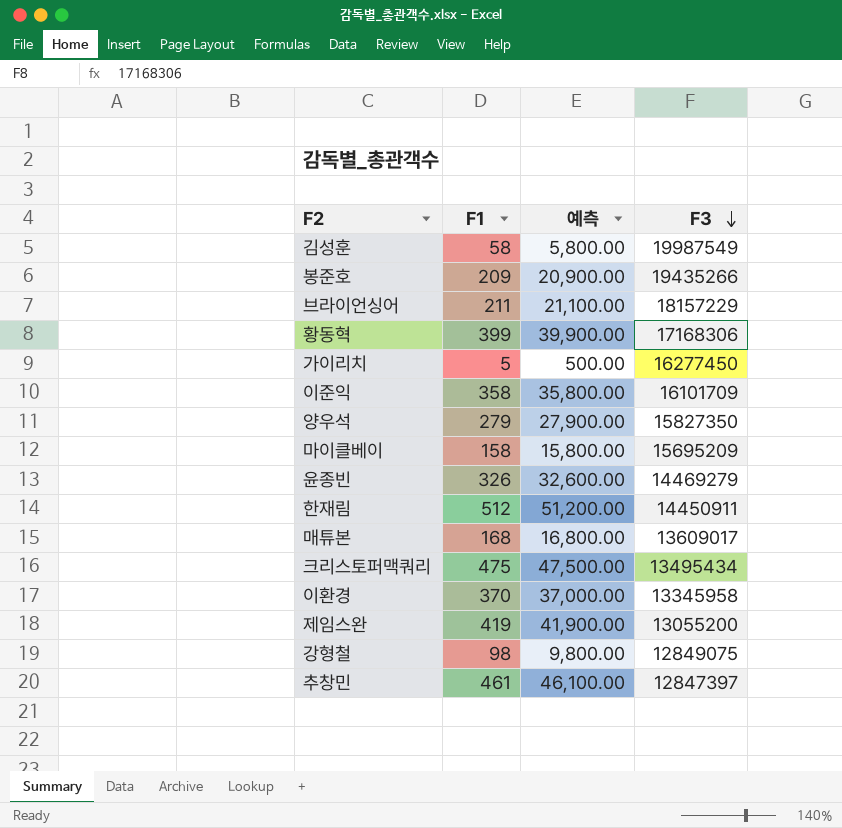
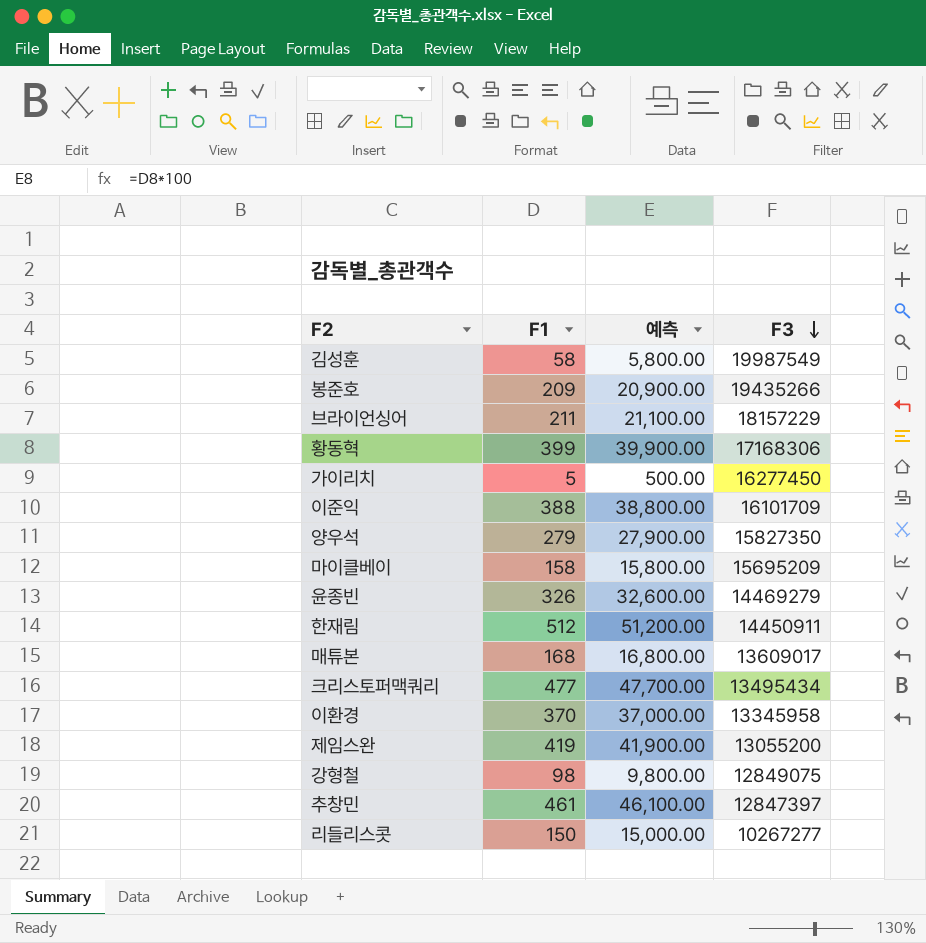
이준익 | F1: 358 -> 388
이준익 | 예측: 35,800.00 -> 38,800.00
크리스토퍼맥쿼리 | F1: 475 -> 477
크리스토퍼맥쿼리 | 예측: 47,500.00 -> 47,700.00
row 리들리스콧: none -> 150 | 15,000.00 | 10267277

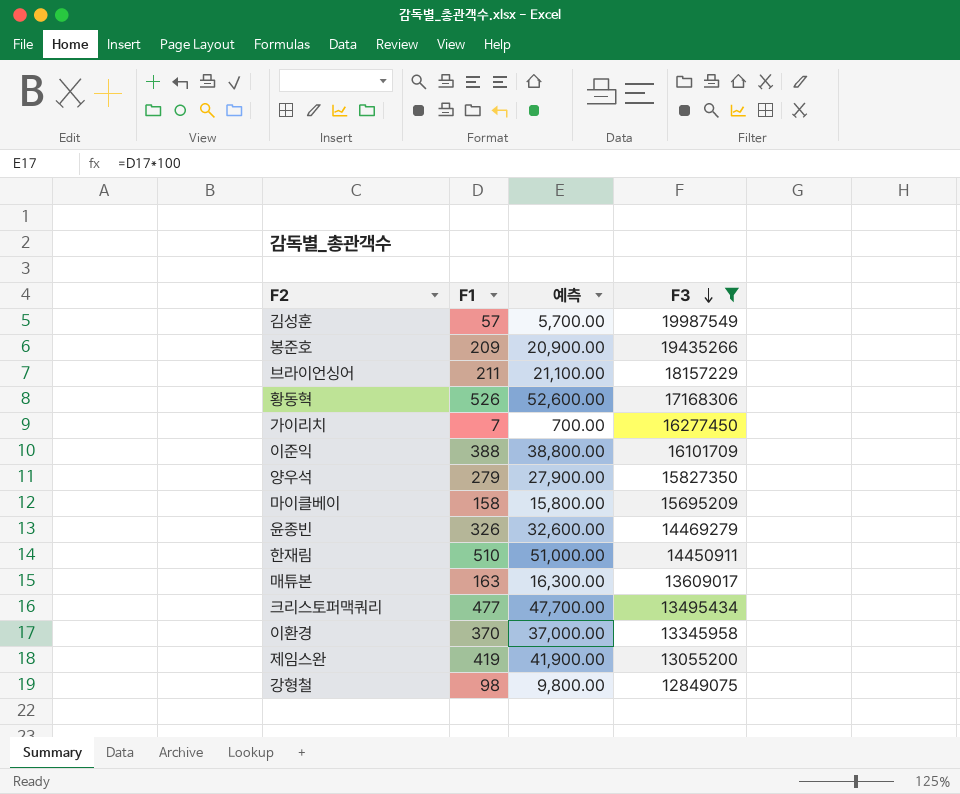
filter: none -> F3 >= 12849075
김성훈 | F1: 58 -> 57
김성훈 | 예측: 5,800.00 -> 5,700.00
황동혁 | F1: 399 -> 526
황동혁 | 예측: 39,900.00 -> 52,600.00
가이리치 | F1: 5 -> 7
가이리치 | 예측: 500.00 -> 700.00
한재림 | F1: 512 -> 510
한재림 | 예측: 51,200.00 -> 51,000.00
매튜본 | F1: 168 -> 163
매튜본 | 예측: 16,800.00 -> 16,300.00

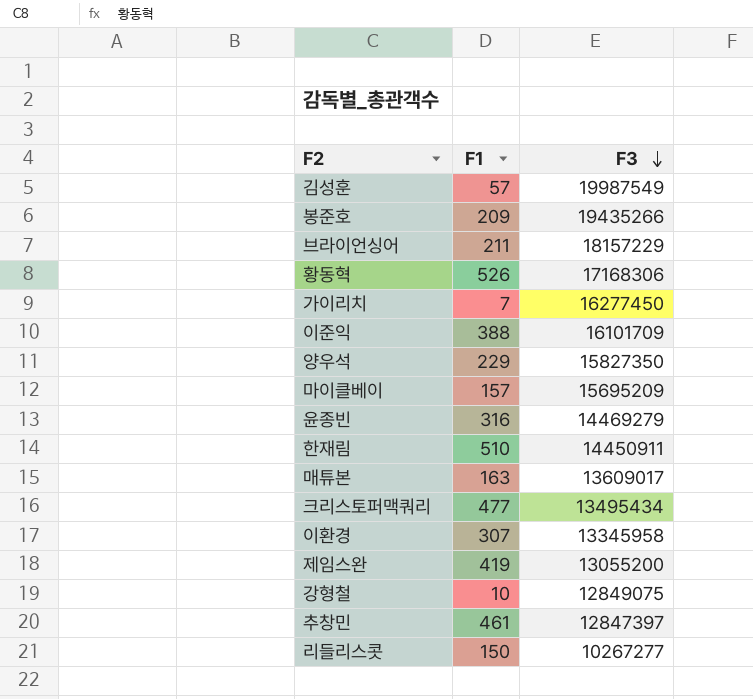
filter: F3 >= 12849075 -> none
column 예측 | formula: [F1] * 100 -> none
양우석 | F1: 279 -> 229
마이클베이 | F1: 158 -> 157
윤종빈 | F1: 326 -> 316
이환경 | F1: 370 -> 307
강형철 | F1: 98 -> 10

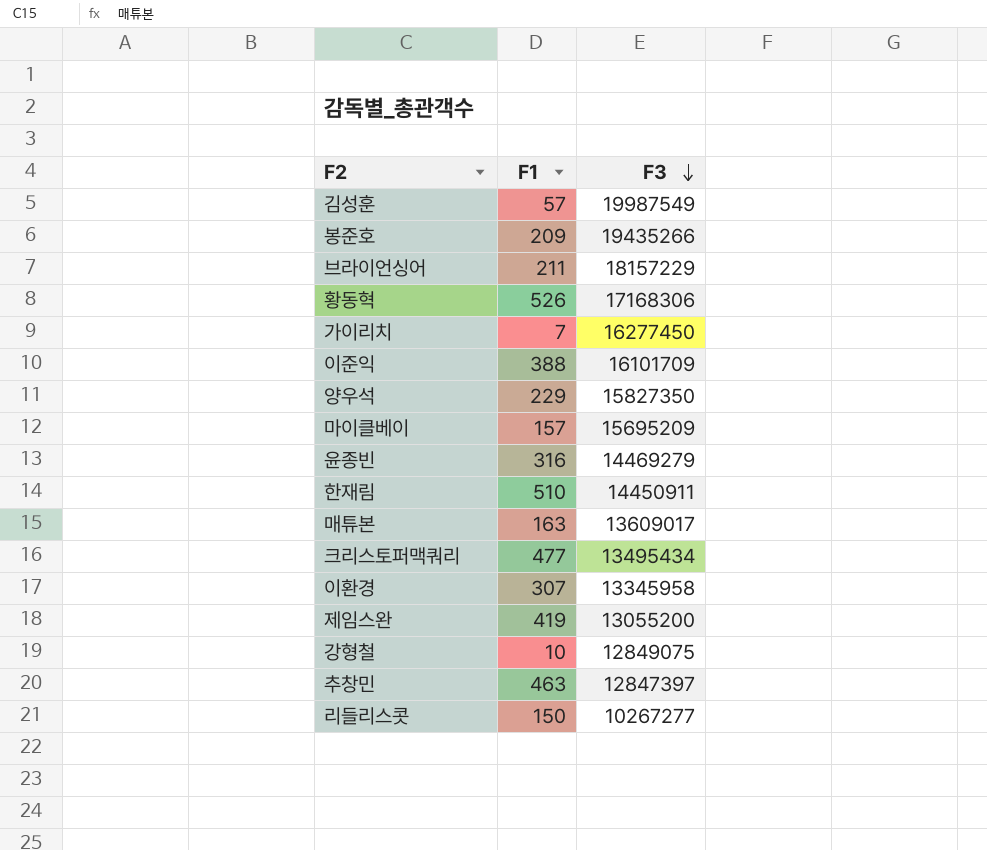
추창민 | F1: 461 -> 463

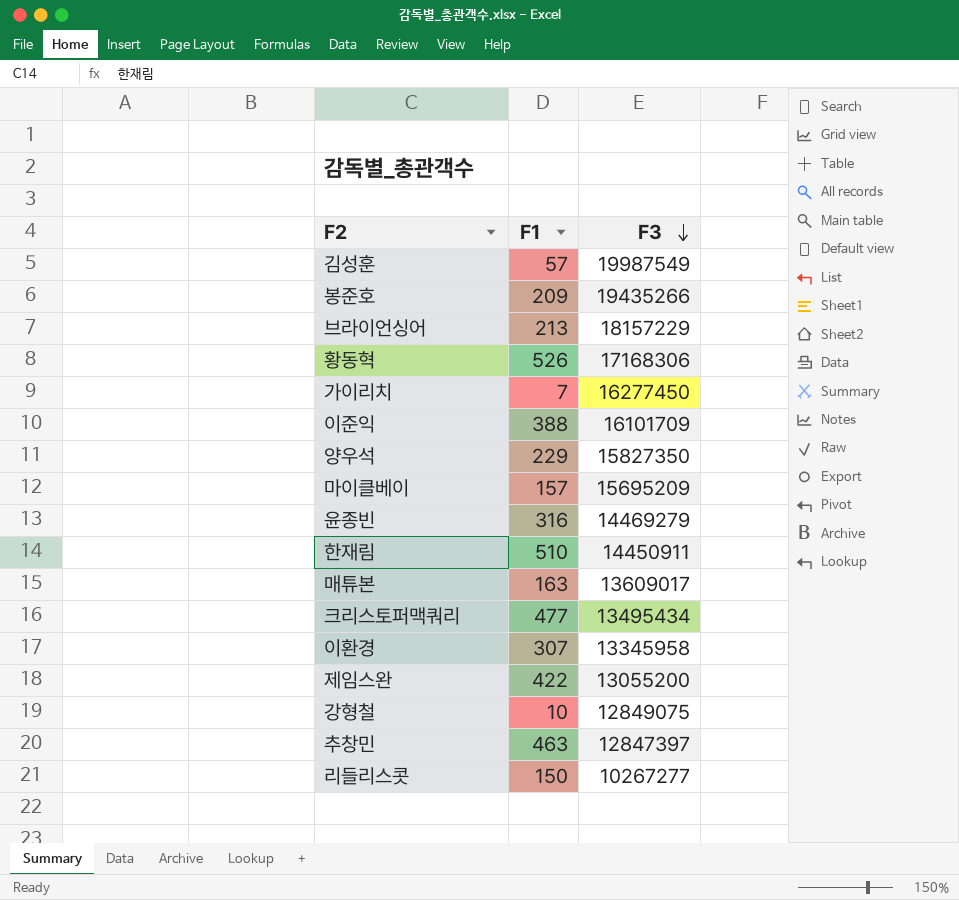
브라이언싱어 | F1: 211 -> 213
제임스완 | F1: 419 -> 422

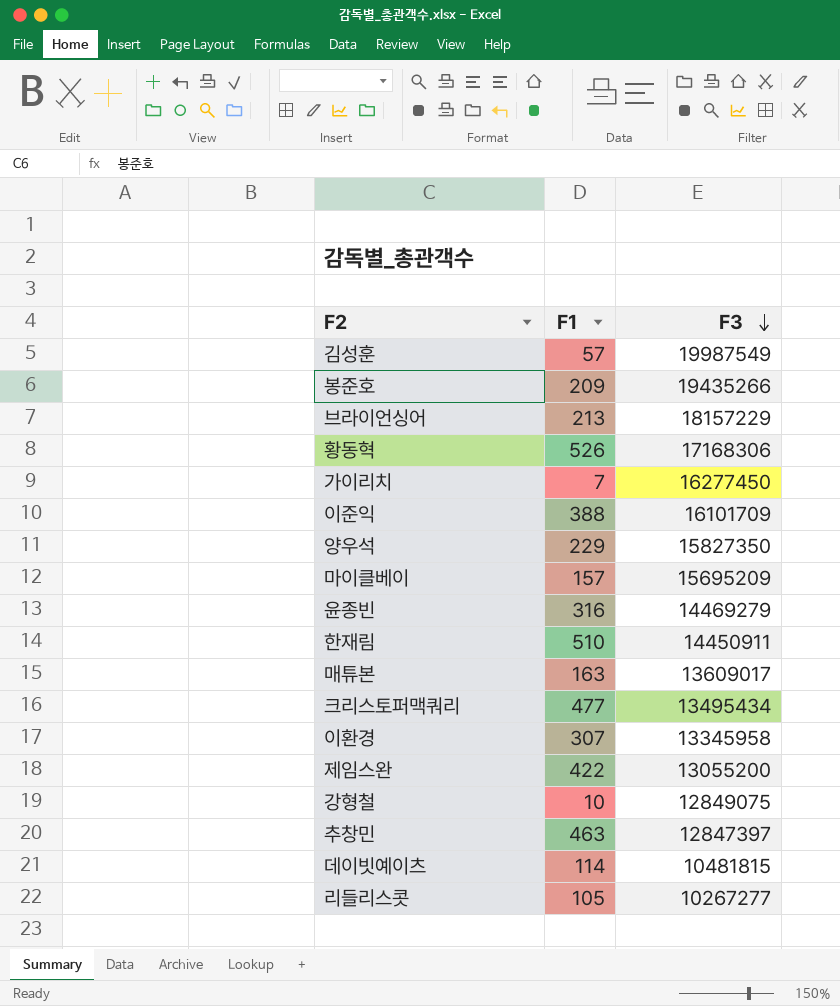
row 데이빗예이츠: none -> 114 | 10481815
리들리스콧 | F1: 150 -> 105

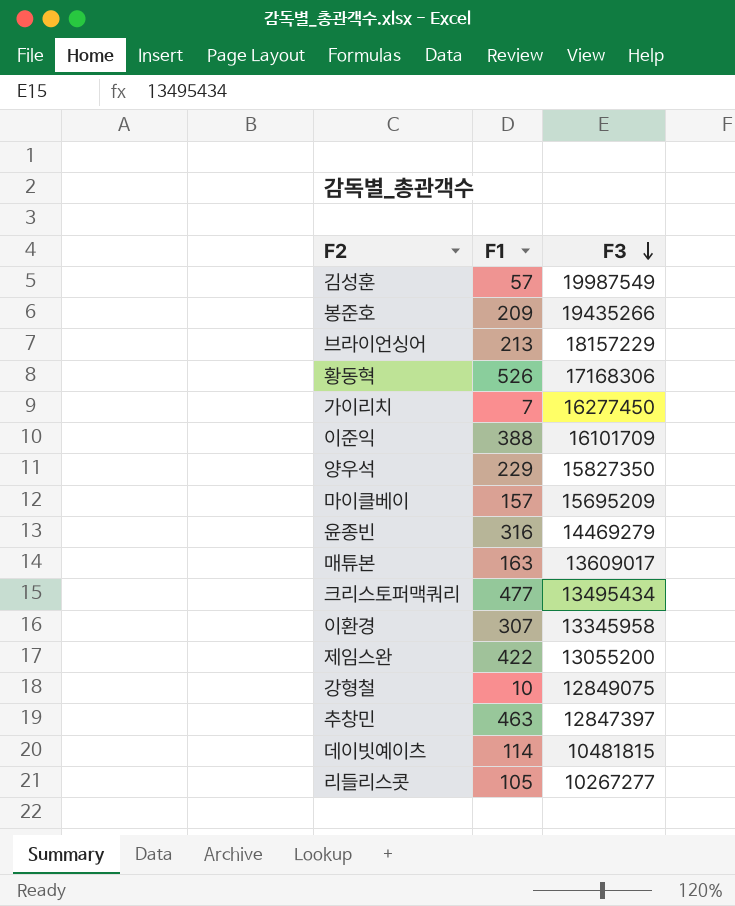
row 한재림: 510 | 14450911 -> none

